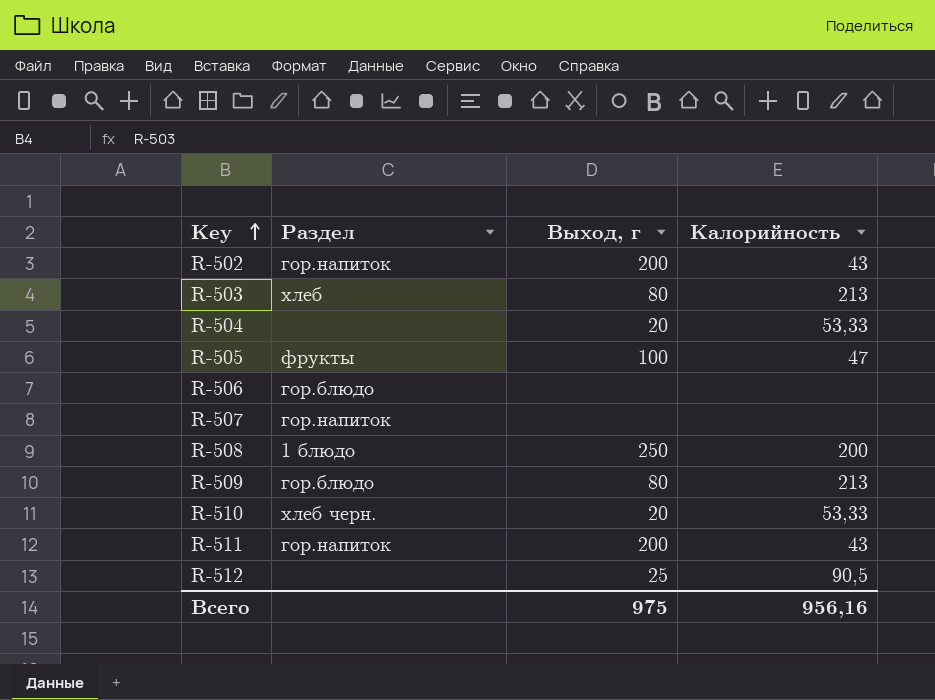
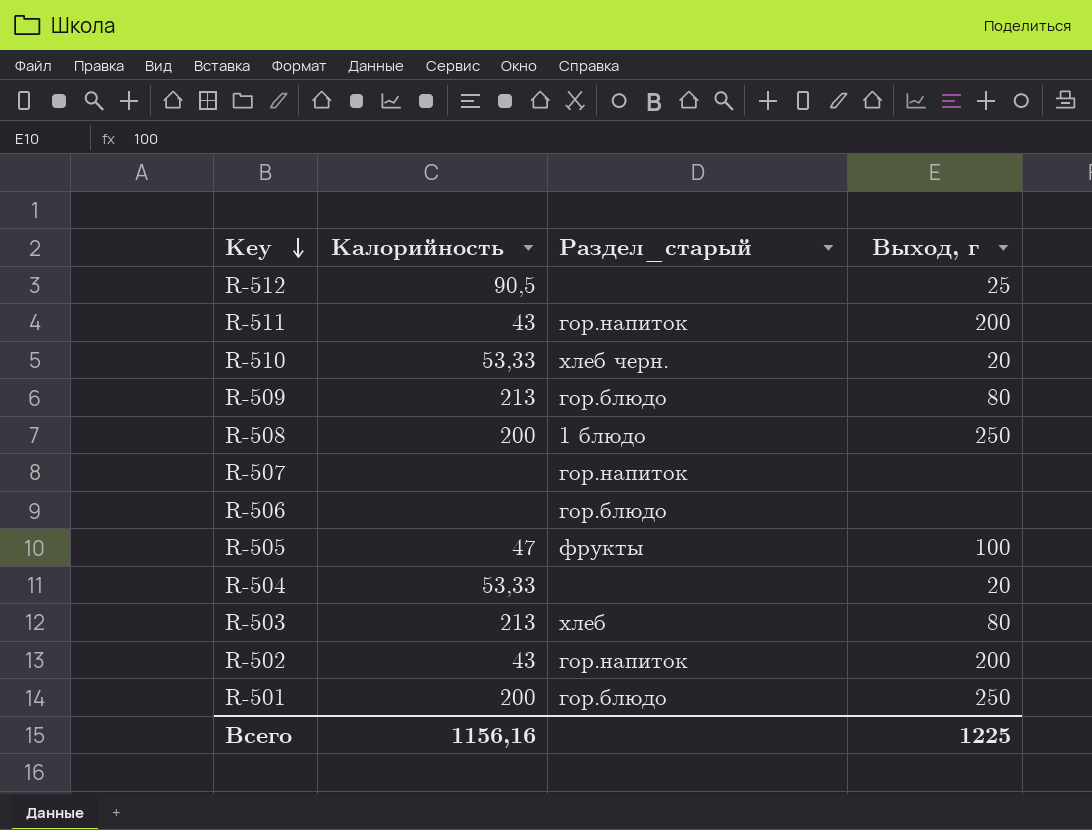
row order: Key ascending -> Key descending
column Калорийность | position: 4 -> 2
column name: Раздел -> Раздел_старый
row R-501: none -> 200 | гор.блюдо | 250
Всего | Калорийность: 956,16 -> 1156,16
Всего | Выход, г: 975 -> 1225

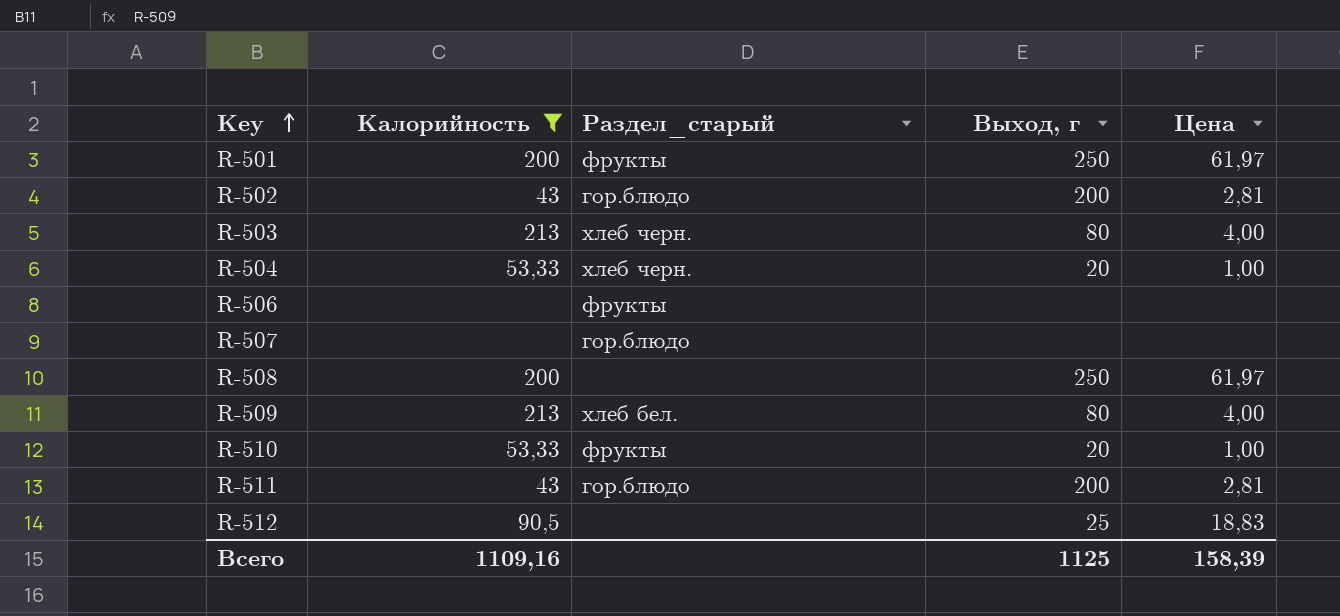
filter: none -> Калорийность != 47
row order: Key descending -> Key ascending
column Цена | position: none -> 5
R-501 | Раздел_старый: гор.блюдо -> фрукты
R-502 | Раздел_старый: гор.напиток -> гор.блюдо
R-503 | Раздел_старый: хлеб -> хлеб черн.
R-504 | Раздел_старый: none -> хлеб черн.
R-506 | Раздел_старый: гор.блюдо -> фрукты
R-507 | Раздел_старый: гор.напиток -> гор.блюдо
R-508 | Раздел_старый: 1 блюдо -> none
R-509 | Раздел_старый: гор.блюдо -> хлеб бел.
R-510 | Раздел_старый: хлеб черн. -> фрукты
R-511 | Раздел_старый: гор.напиток -> гор.блюдо
Всего | Калорийность: 1156,16 -> 1109,16
Всего | Выход, г: 1225 -> 1125

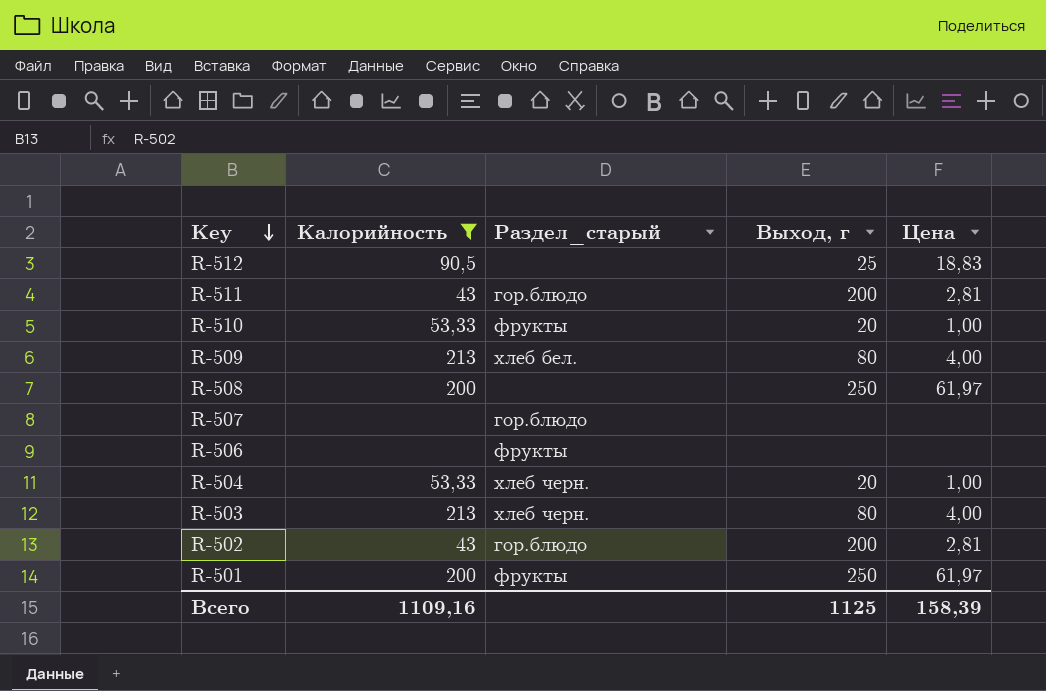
row order: Key ascending -> Key descending

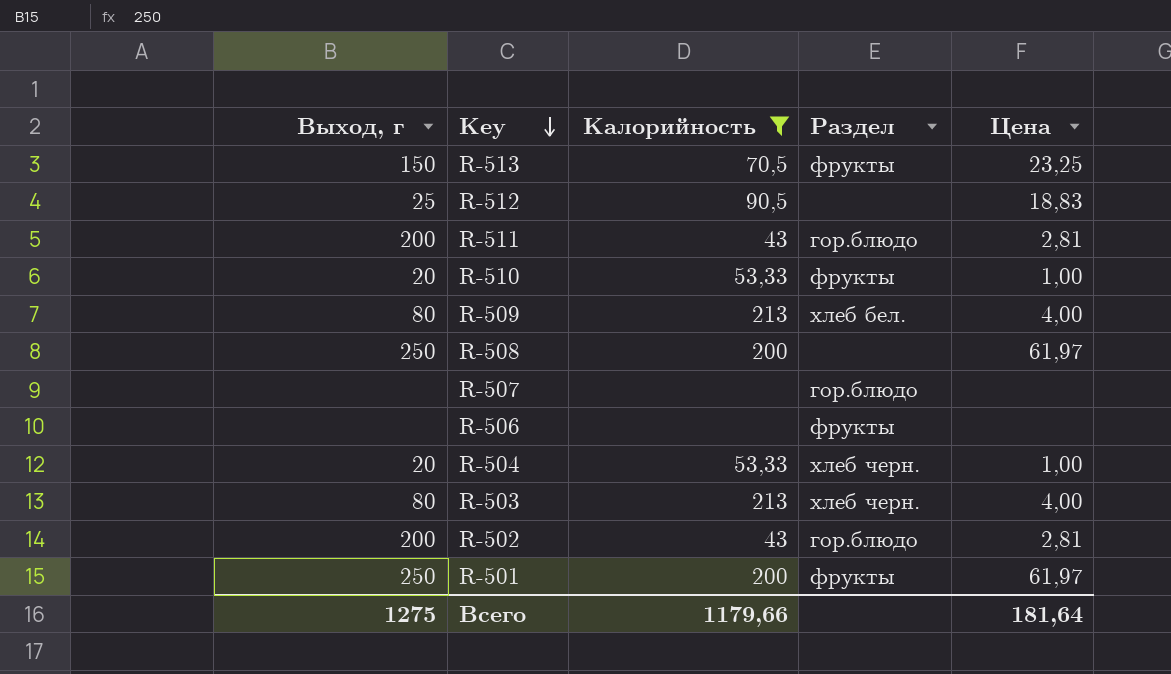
column Выход, г | position: 4 -> 1
column name: Раздел_старый -> Раздел
row R-513: none -> 150 | 70,5 | фрукты | 23,25
Всего | Выход, г: 1125 -> 1275
Всего | Калорийность: 1109,16 -> 1179,66
Всего | Цена: 158,39 -> 181,64

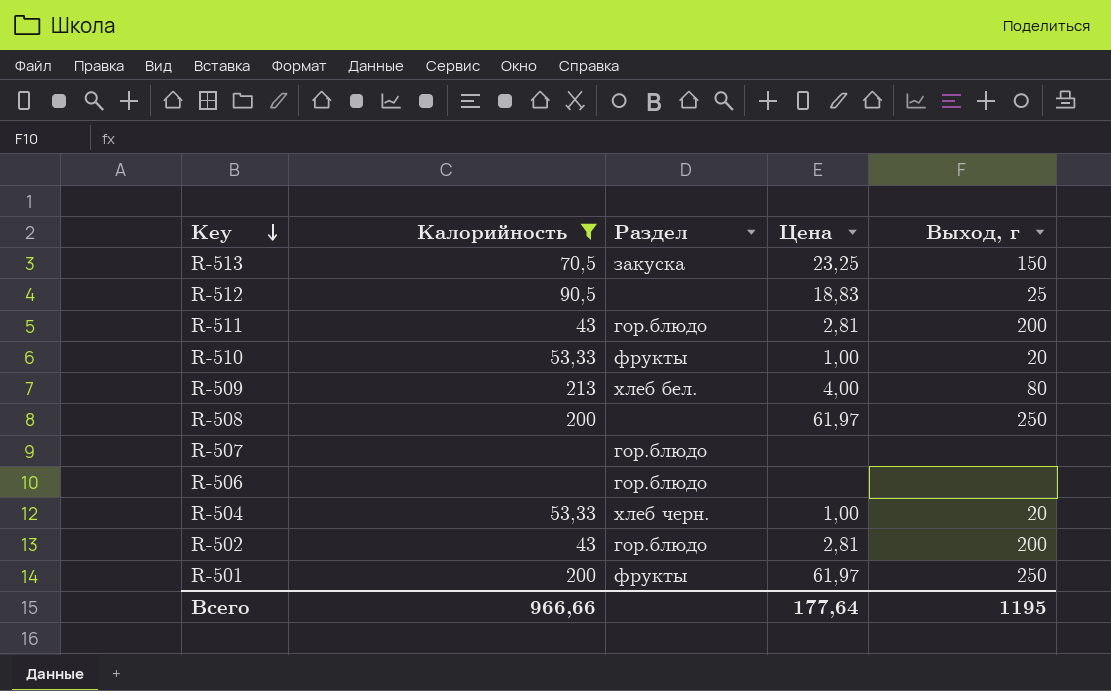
column Выход, г | position: 1 -> 5
row R-503: 80 | 213 | хлеб черн. | 4,00 -> none
R-513 | Раздел: фрукты -> закуска
R-506 | Раздел: фрукты -> гор.блюдо
Всего | Калорийность: 1179,66 -> 966,66
Всего | Цена: 181,64 -> 177,64
Всего | Выход, г: 1275 -> 1195

